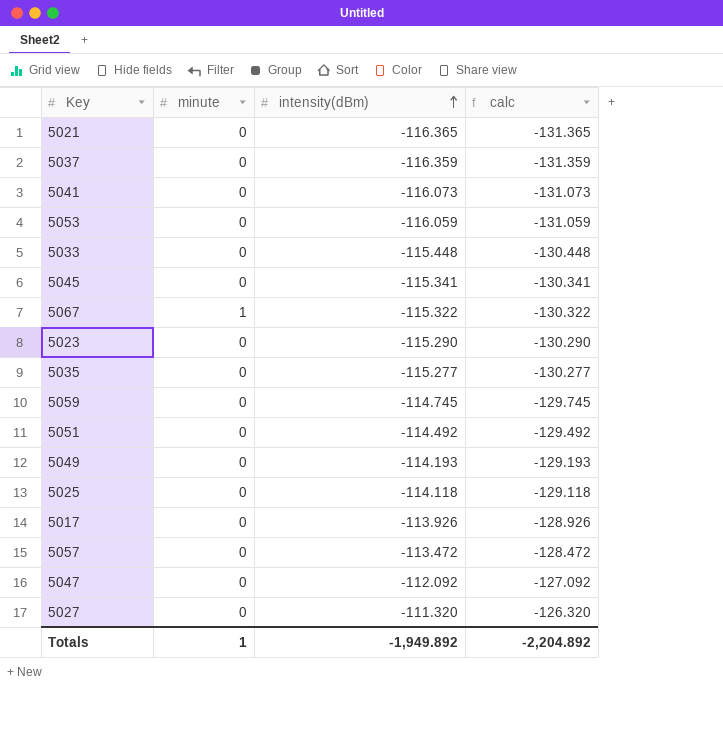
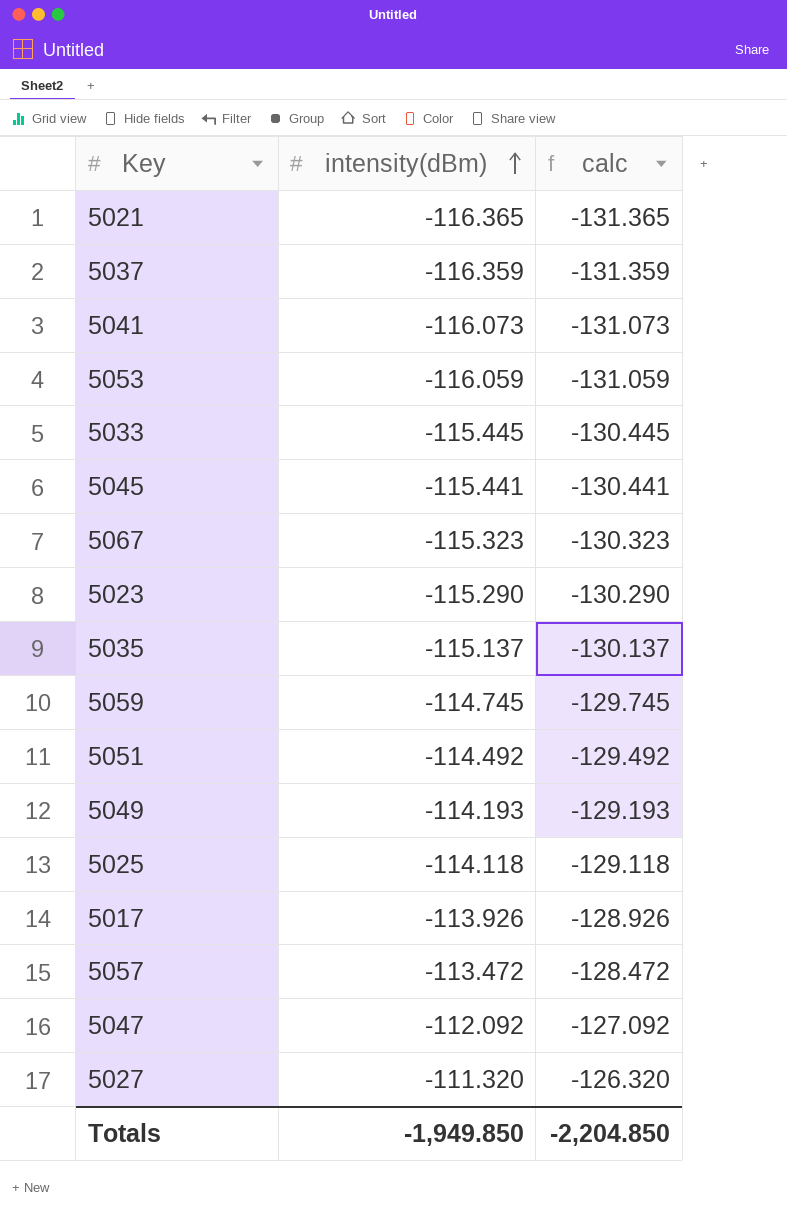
column minute | position: 2 -> none
5033 | intensity(dBm): -115.448 -> -115.445
5033 | calc: -130.448 -> -130.445
5045 | intensity(dBm): -115.341 -> -115.441
5045 | calc: -130.341 -> -130.441
5067 | intensity(dBm): -115.322 -> -115.323
5067 | calc: -130.322 -> -130.323
5035 | intensity(dBm): -115.277 -> -115.137
5035 | calc: -130.277 -> -130.137
Totals | intensity(dBm): -1,949.892 -> -1,949.850
Totals | calc: -2,204.892 -> -2,204.850

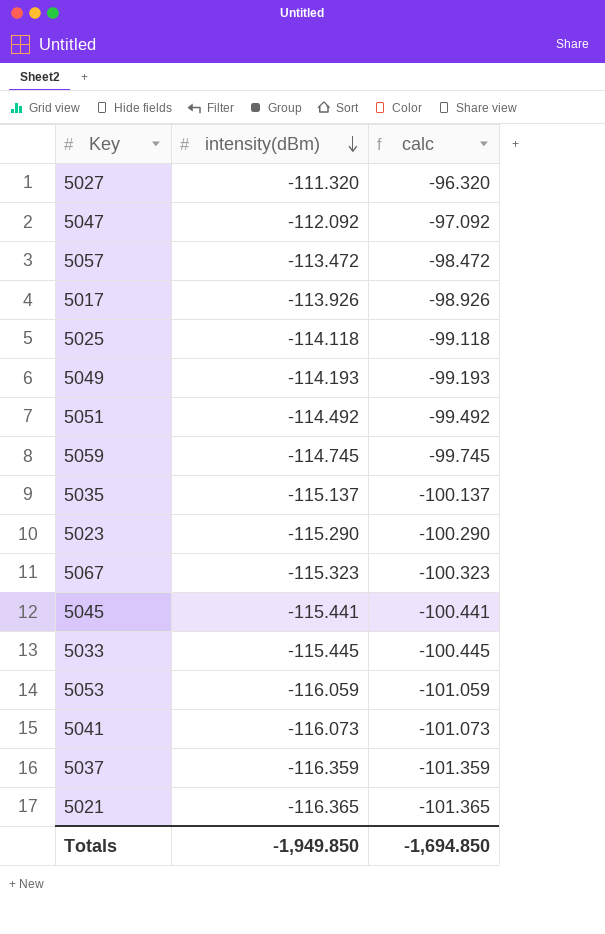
row order: intensity(dBm) ascending -> intensity(dBm) descending
column calc | formula: [intensity(dBm)] - 15 -> [intensity(dBm)] + 15
Totals | calc: -2,204.850 -> -1,694.850

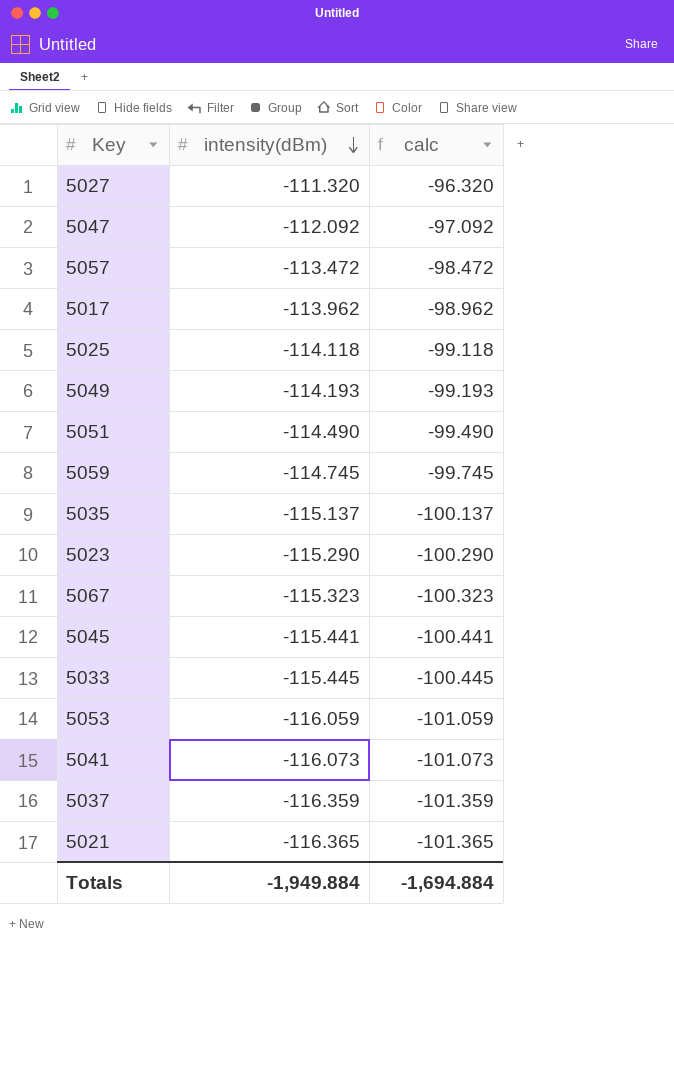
5017 | intensity(dBm): -113.926 -> -113.962
5017 | calc: -98.926 -> -98.962
5051 | intensity(dBm): -114.492 -> -114.490
5051 | calc: -99.492 -> -99.490
Totals | intensity(dBm): -1,949.850 -> -1,949.884
Totals | calc: -1,694.850 -> -1,694.884

